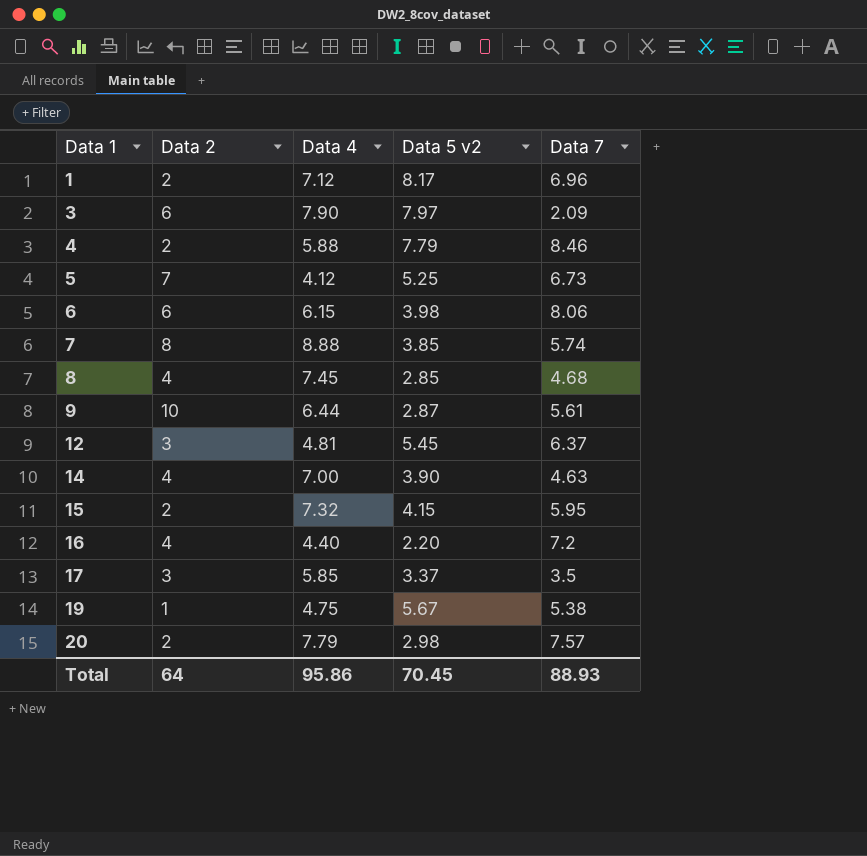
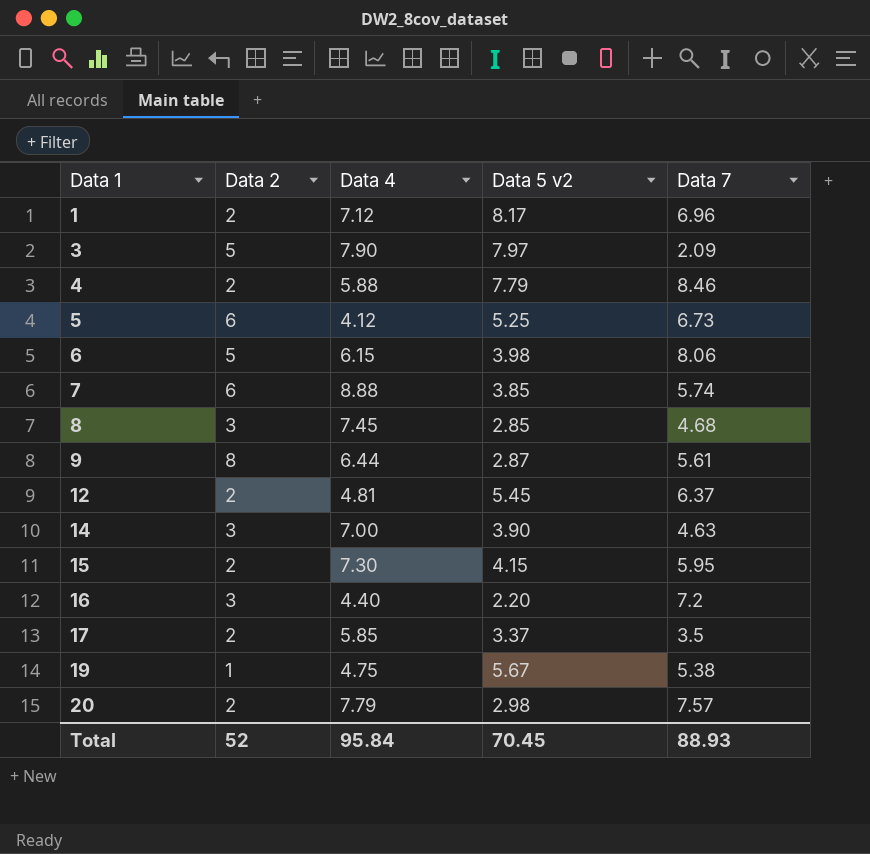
3 | Data 2: 6 -> 5
5 | Data 2: 7 -> 6
6 | Data 2: 6 -> 5
7 | Data 2: 8 -> 6
8 | Data 2: 4 -> 3
9 | Data 2: 10 -> 8
12 | Data 2: 3 -> 2
14 | Data 2: 4 -> 3
15 | Data 4: 7.32 -> 7.30
16 | Data 2: 4 -> 3
17 | Data 2: 3 -> 2
Total | Data 2: 64 -> 52
Total | Data 4: 95.86 -> 95.84

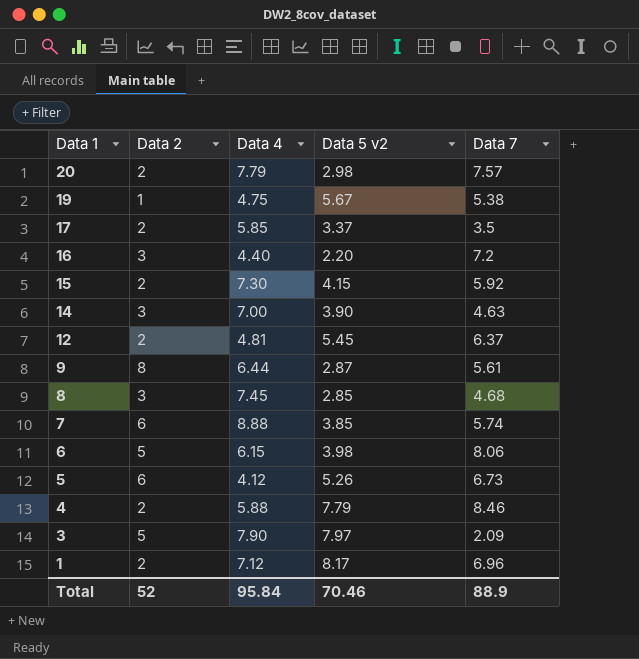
row order: Data 1 ascending -> Data 1 descending
15 | Data 7: 5.95 -> 5.92
5 | Data 5 v2: 5.25 -> 5.26
Total | Data 5 v2: 70.45 -> 70.46
Total | Data 7: 88.93 -> 88.9

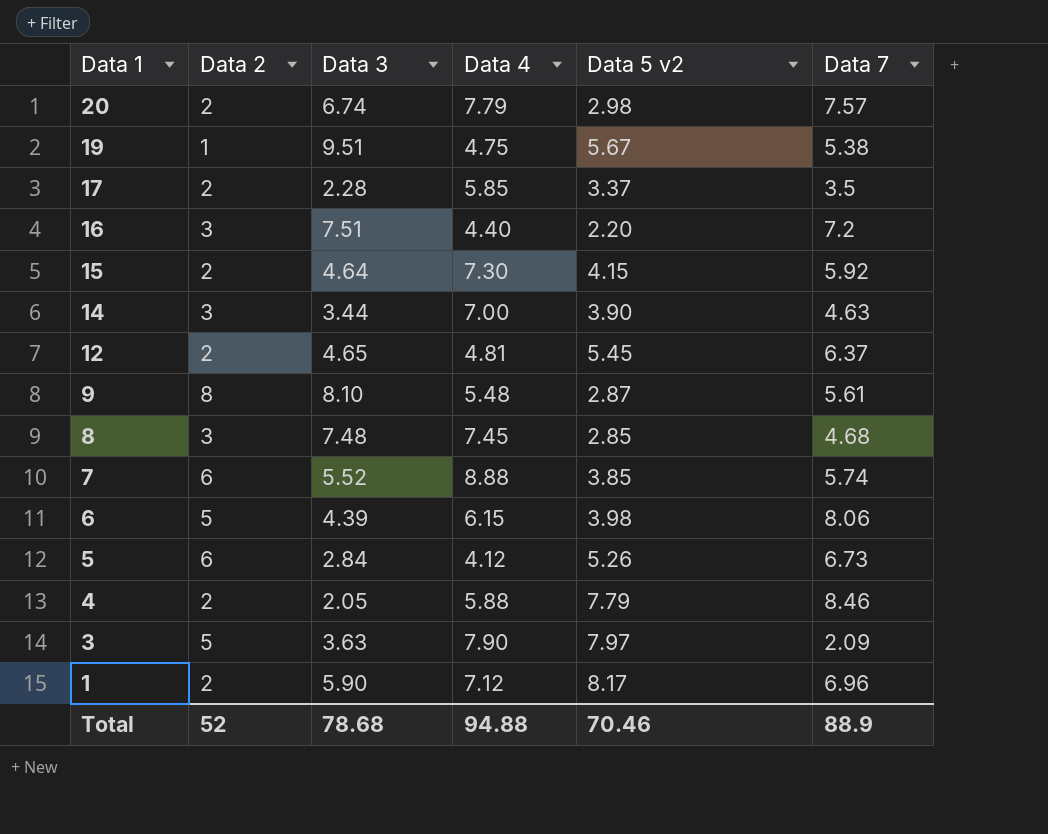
column Data 3 | position: none -> 3
9 | Data 4: 6.44 -> 5.48
Total | Data 4: 95.84 -> 94.88

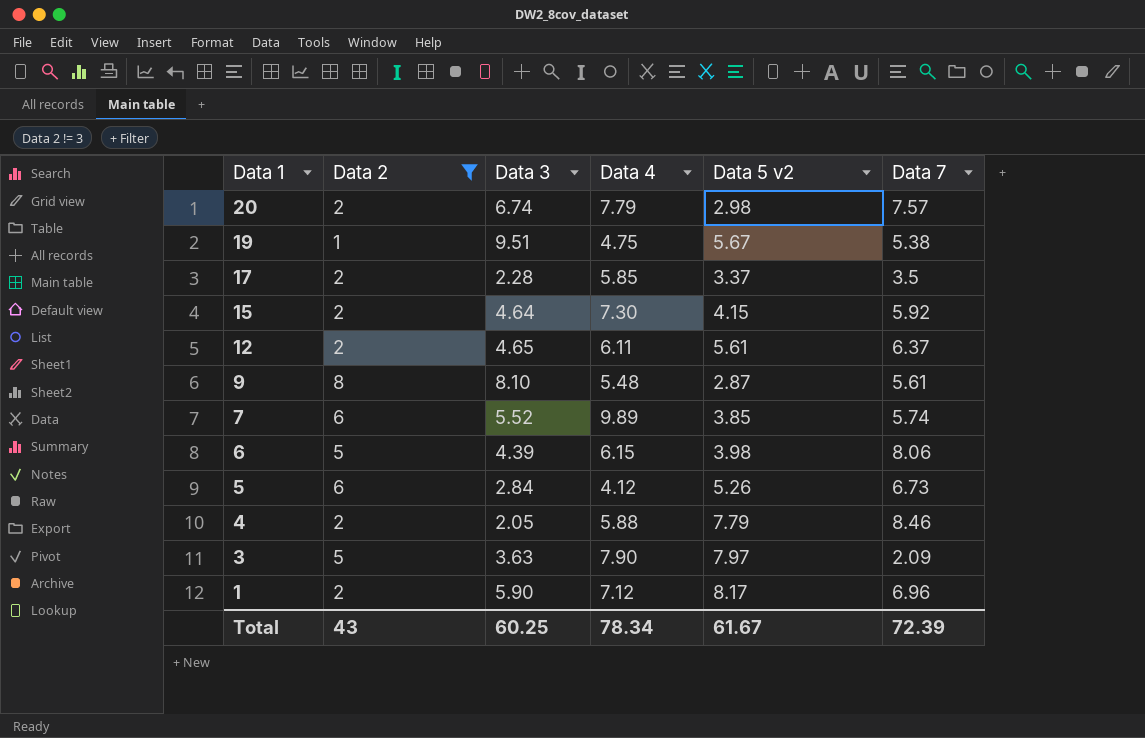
filter: none -> Data 2 != 3
12 | Data 4: 4.81 -> 6.11
12 | Data 5 v2: 5.45 -> 5.61
7 | Data 4: 8.88 -> 9.89
Total | Data 2: 52 -> 43
Total | Data 3: 78.68 -> 60.25
Total | Data 4: 94.88 -> 78.34
Total | Data 5 v2: 70.46 -> 61.67
Total | Data 7: 88.9 -> 72.39

